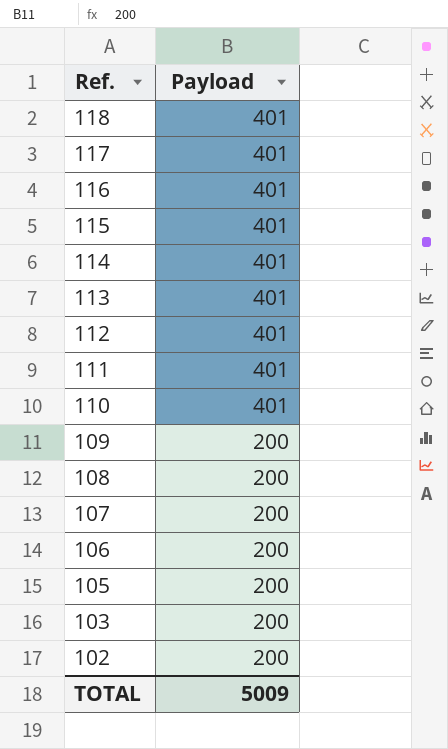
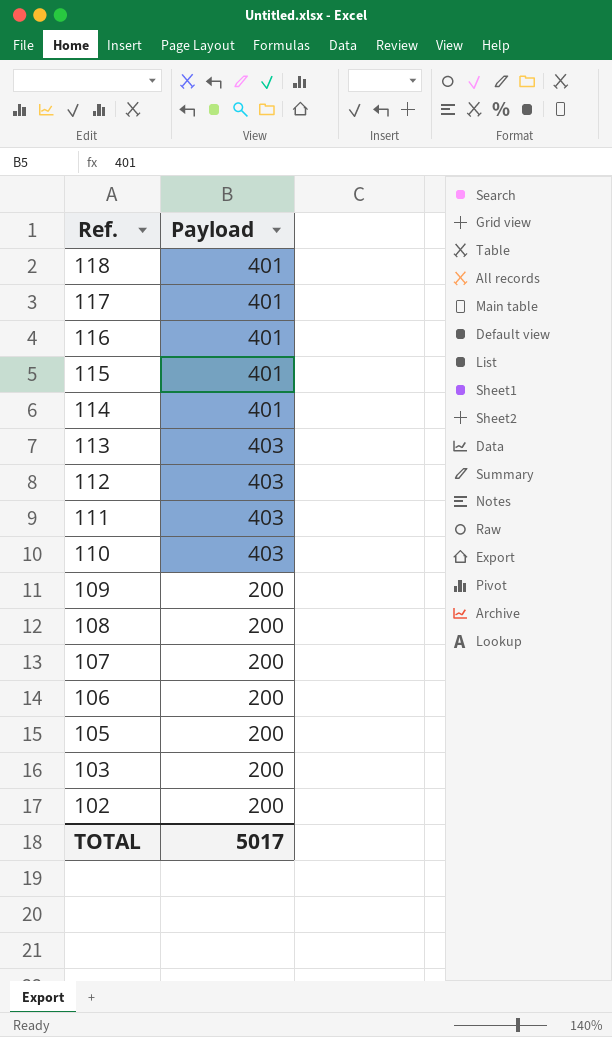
113 | Payload: 401 -> 403
112 | Payload: 401 -> 403
111 | Payload: 401 -> 403
110 | Payload: 401 -> 403
TOTAL | Payload: 5009 -> 5017

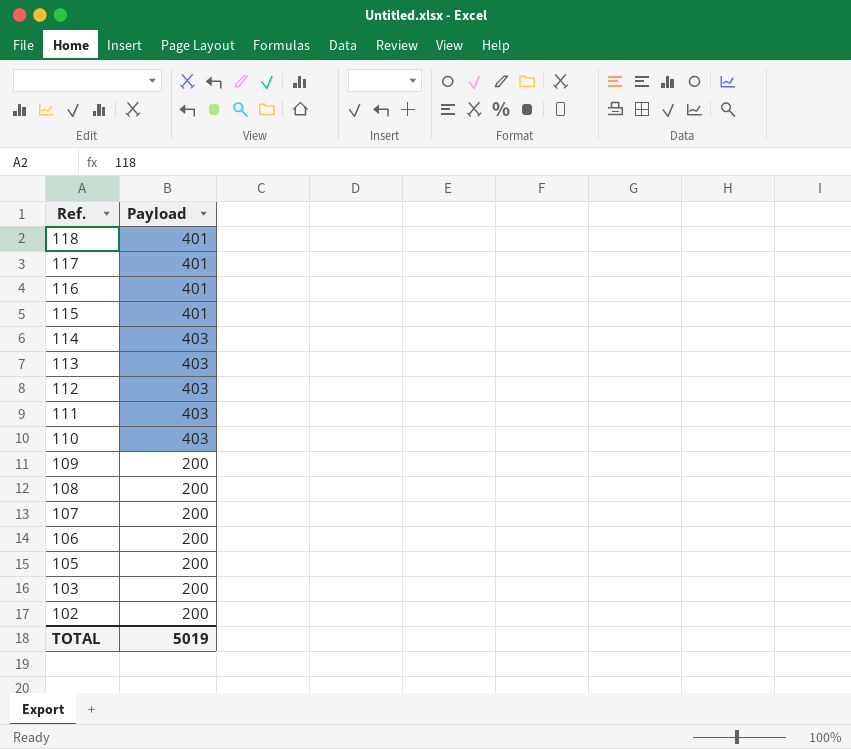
114 | Payload: 401 -> 403
TOTAL | Payload: 5017 -> 5019

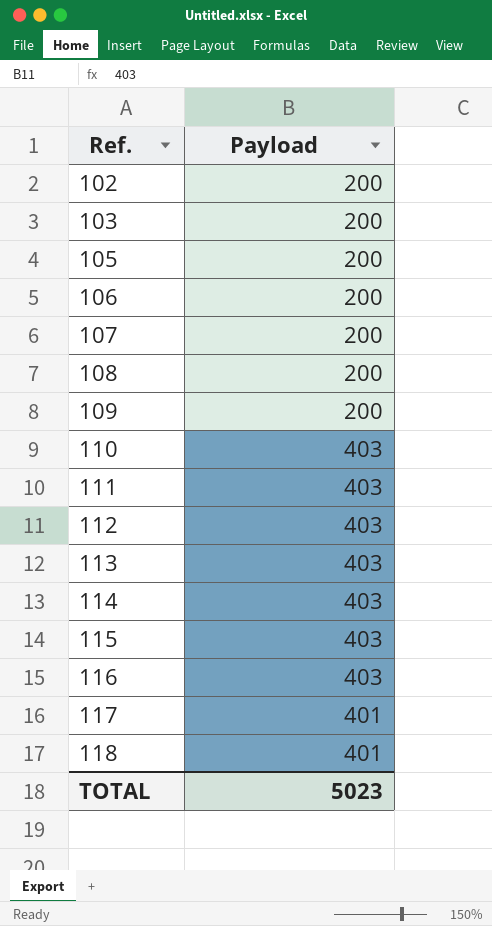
row order: Ref. descending -> Ref. ascending
115 | Payload: 401 -> 403
116 | Payload: 401 -> 403
TOTAL | Payload: 5019 -> 5023

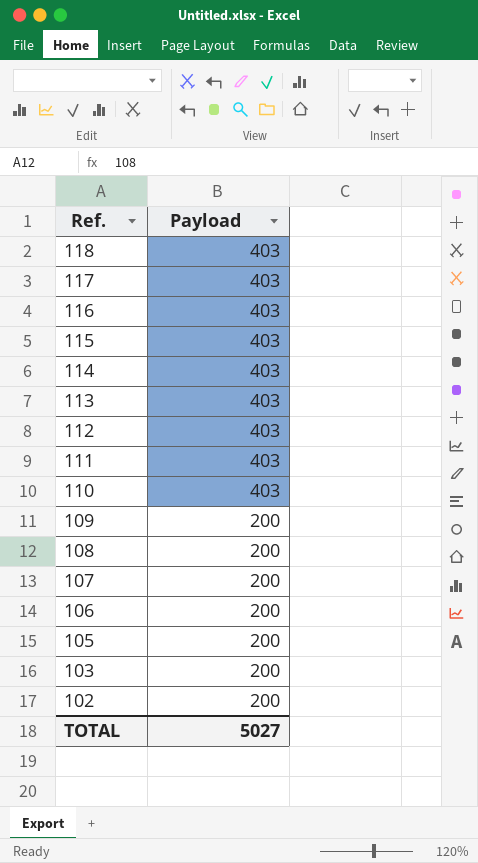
row order: Ref. ascending -> Ref. descending
118 | Payload: 401 -> 403
117 | Payload: 401 -> 403
TOTAL | Payload: 5023 -> 5027

